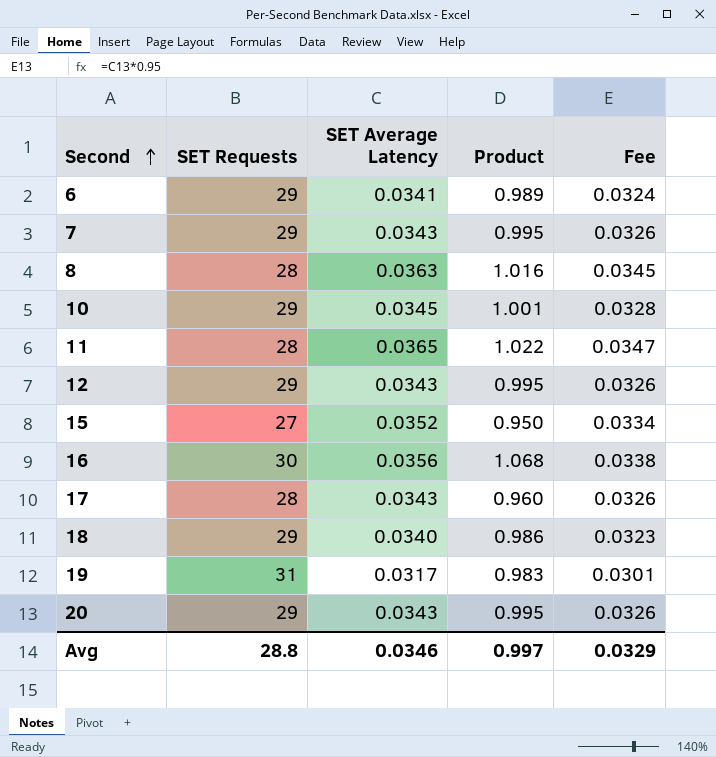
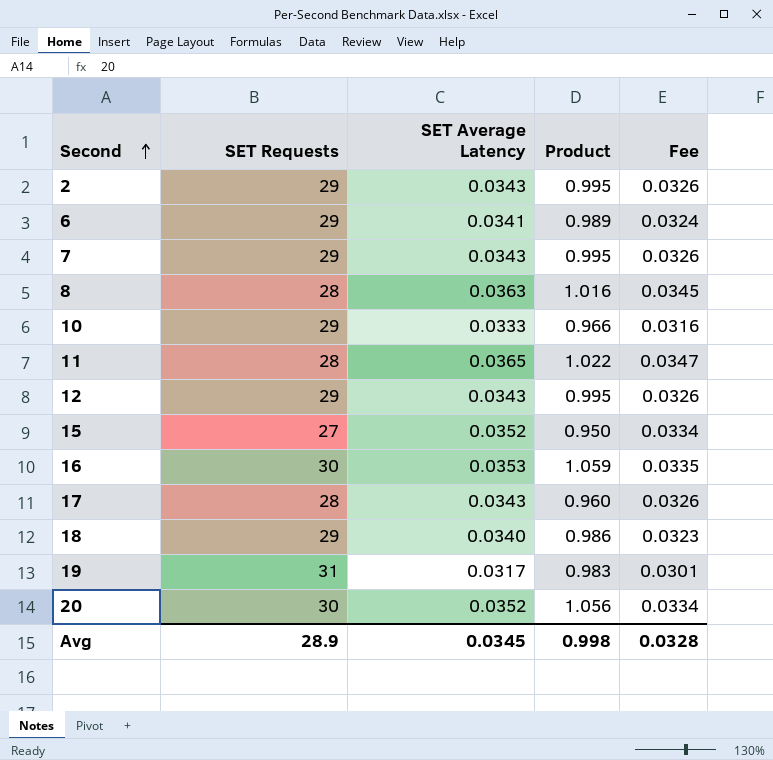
row 2: none -> 29 | 0.0343 | 0.995 | 0.0326
10 | SET Average Latency: 0.0345 -> 0.0333
10 | Product: 1.001 -> 0.966
10 | Fee: 0.0328 -> 0.0316
16 | SET Average Latency: 0.0356 -> 0.0353
16 | Product: 1.068 -> 1.059
16 | Fee: 0.0338 -> 0.0335
20 | SET Requests: 29 -> 30
20 | SET Average Latency: 0.0343 -> 0.0352
20 | Product: 0.995 -> 1.056
20 | Fee: 0.0326 -> 0.0334
Avg | SET Requests: 28.8 -> 28.9
Avg | SET Average Latency: 0.0346 -> 0.0345
Avg | Product: 0.997 -> 0.998
Avg | Fee: 0.0329 -> 0.0328

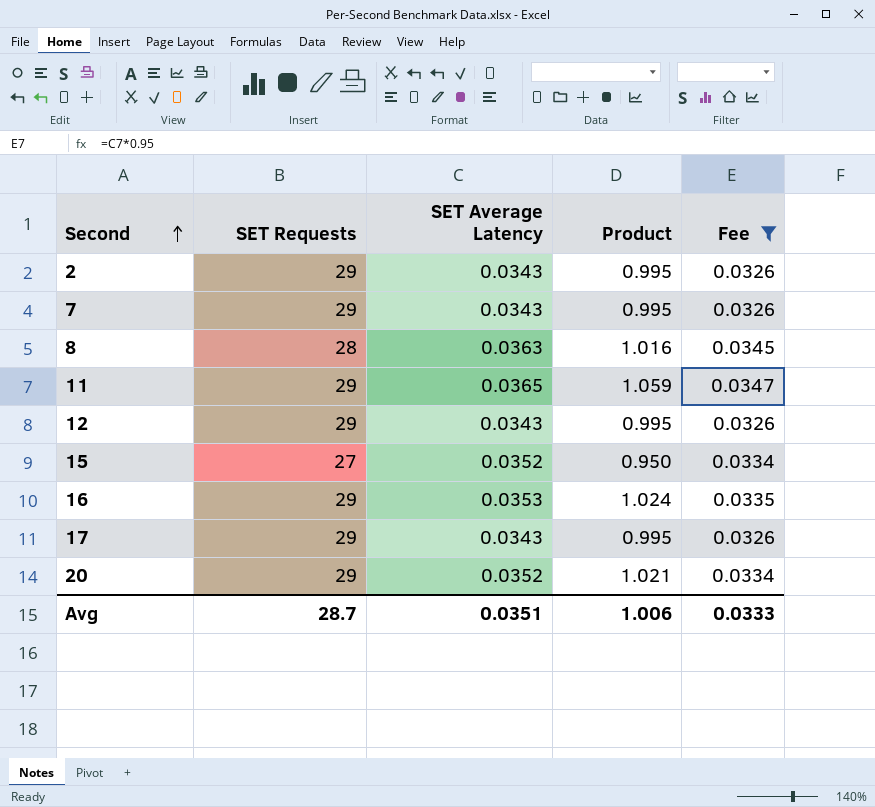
filter: none -> Fee >= 0.0326
11 | SET Requests: 28 -> 29
11 | Product: 1.022 -> 1.059
16 | SET Requests: 30 -> 29
16 | Product: 1.059 -> 1.024
17 | SET Requests: 28 -> 29
17 | Product: 0.960 -> 0.995
20 | SET Requests: 30 -> 29
20 | Product: 1.056 -> 1.021
Avg | SET Requests: 28.9 -> 28.7
Avg | SET Average Latency: 0.0345 -> 0.0351
Avg | Product: 0.998 -> 1.006
Avg | Fee: 0.0328 -> 0.0333

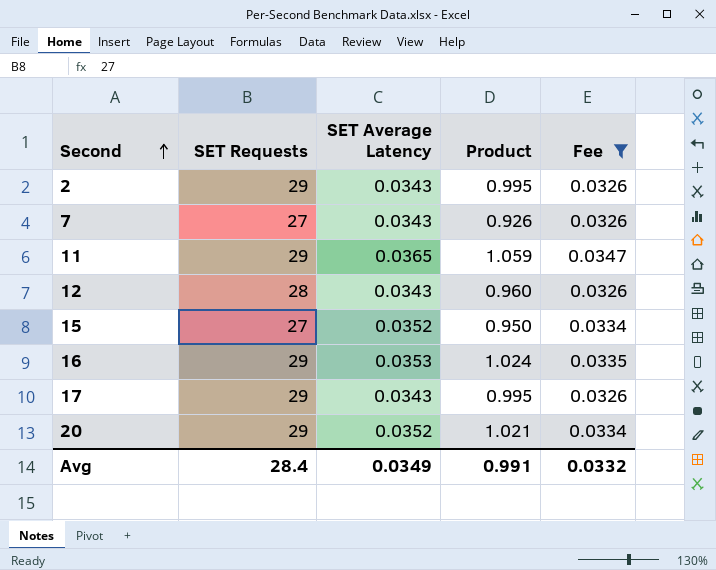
row 8: 28 | 0.0363 | 1.016 | 0.0345 -> none
7 | SET Requests: 29 -> 27
7 | Product: 0.995 -> 0.926
12 | SET Requests: 29 -> 28
12 | Product: 0.995 -> 0.960
Avg | SET Requests: 28.7 -> 28.4
Avg | SET Average Latency: 0.0351 -> 0.0349
Avg | Product: 1.006 -> 0.991
Avg | Fee: 0.0333 -> 0.0332

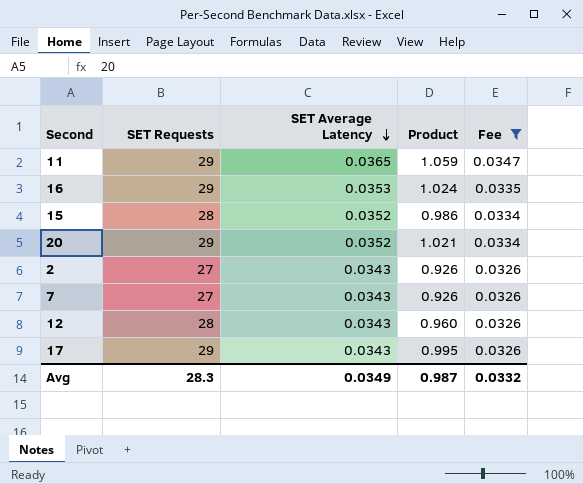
row order: Second ascending -> SET Average Latency descending
15 | SET Requests: 27 -> 28
15 | Product: 0.950 -> 0.986
2 | SET Requests: 29 -> 27
2 | Product: 0.995 -> 0.926
Avg | SET Requests: 28.4 -> 28.3
Avg | Product: 0.991 -> 0.987

